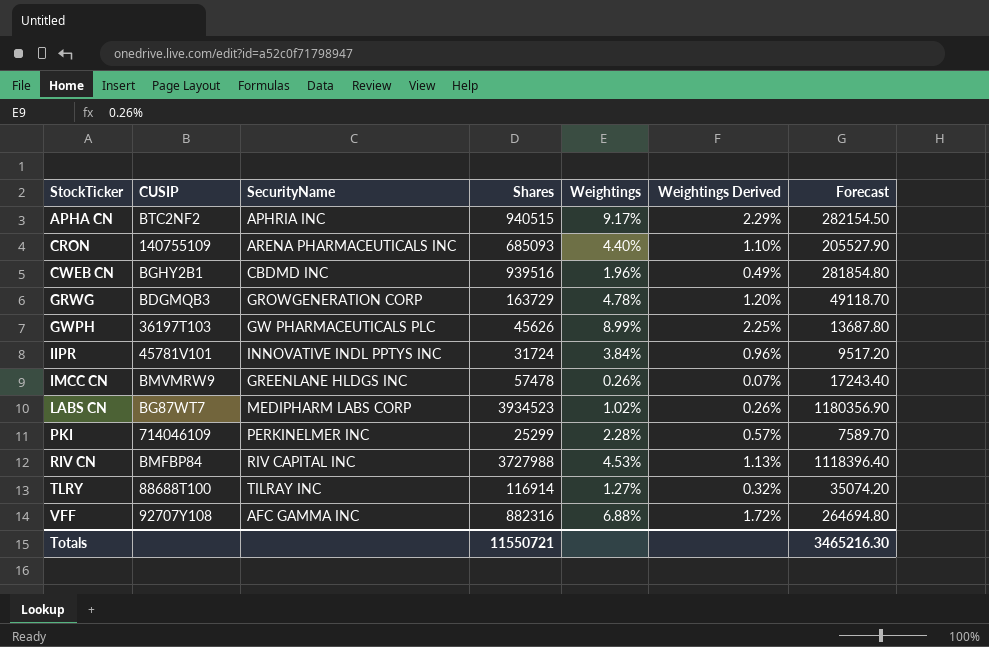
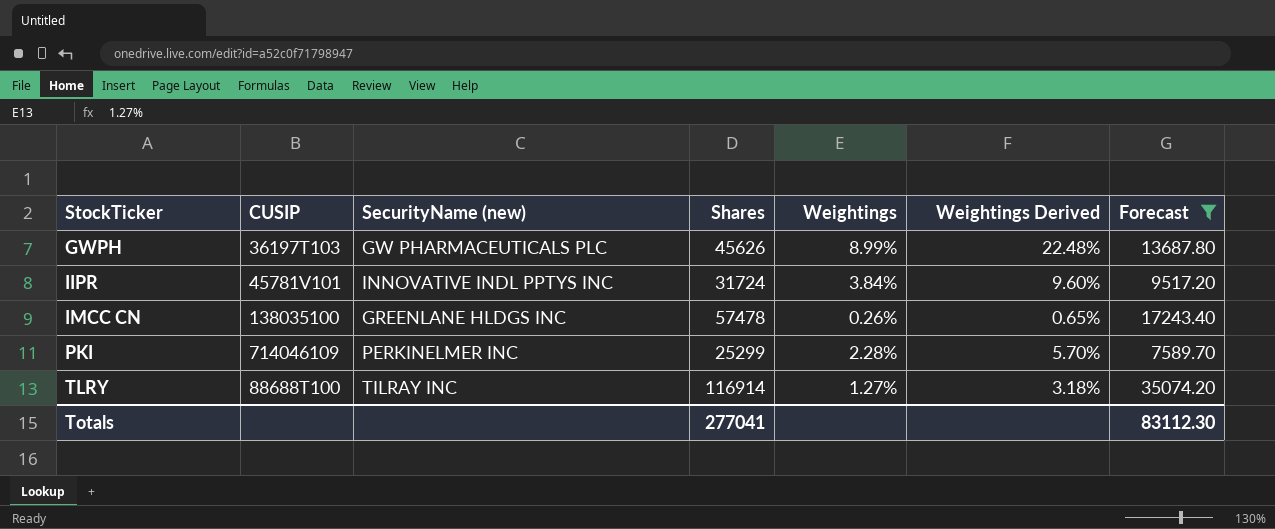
filter: none -> Forecast <= 35074.20
column name: SecurityName -> SecurityName (new)
column Weightings Derived | formula: [Weightings] * 0.25 -> [Weightings] * 2.5
IMCC CN | CUSIP: BMVMRW9 -> 138035100
Totals | Shares: 11550721 -> 277041
Totals | Forecast: 3465216.30 -> 83112.30

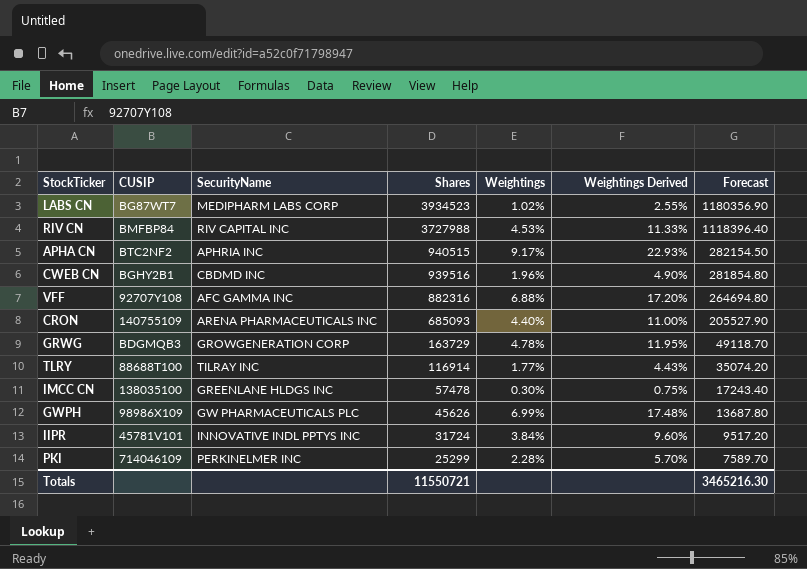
filter: Forecast <= 35074.20 -> none
row order: StockTicker ascending -> Shares descending
column name: SecurityName (new) -> SecurityName
TLRY | Weightings: 1.27% -> 1.77%
TLRY | Weightings Derived: 3.18% -> 4.43%
IMCC CN | Weightings: 0.26% -> 0.30%
IMCC CN | Weightings Derived: 0.65% -> 0.75%
GWPH | CUSIP: 36197T103 -> 98986X109
GWPH | Weightings: 8.99% -> 6.99%
GWPH | Weightings Derived: 22.48% -> 17.48%
Totals | Shares: 277041 -> 11550721
Totals | Forecast: 83112.30 -> 3465216.30

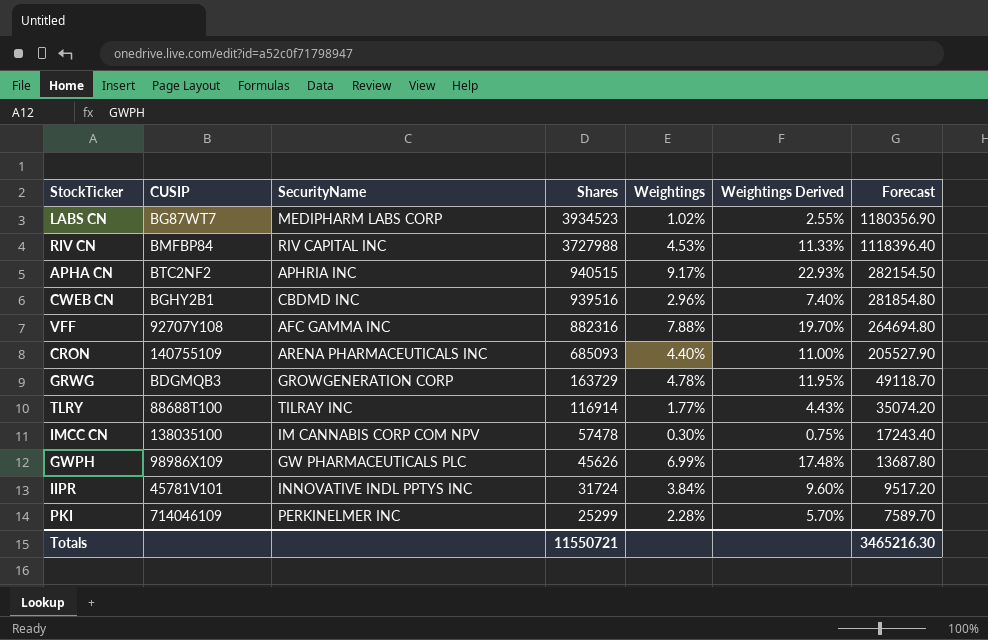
CWEB CN | Weightings: 1.96% -> 2.96%
CWEB CN | Weightings Derived: 4.90% -> 7.40%
VFF | Weightings: 6.88% -> 7.88%
VFF | Weightings Derived: 17.20% -> 19.70%
IMCC CN | SecurityName: GREENLANE HLDGS INC -> IM CANNABIS CORP COM NPV

